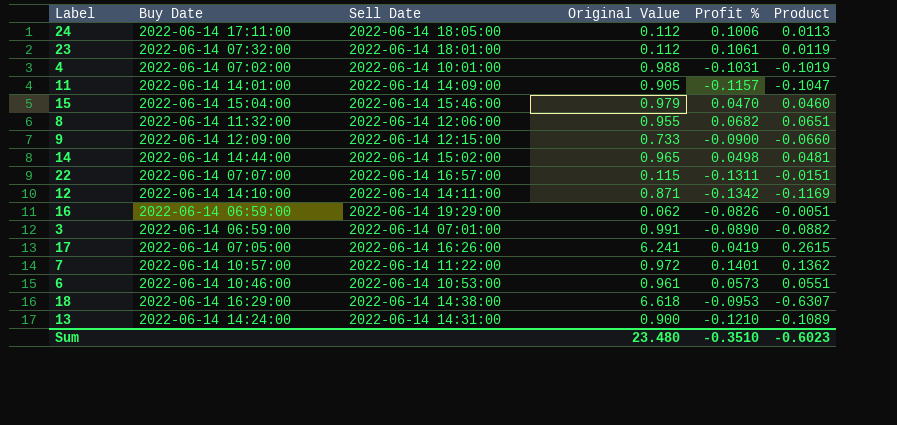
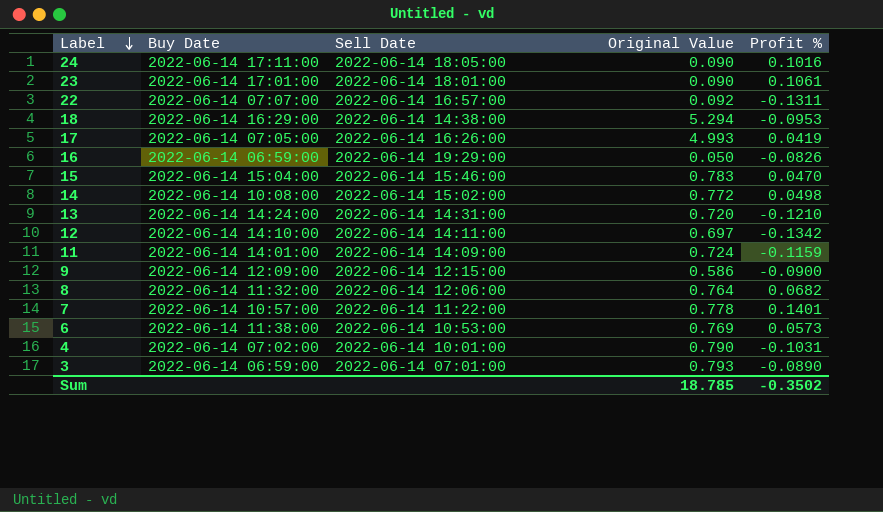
row order: none -> Label descending
column Product | formula: [Original Value] * [Profit %] -> none
24 | Original Value: 0.112 -> 0.090
24 | Profit %: 0.1006 -> 0.1016
23 | Buy Date: 2022-06-14 07:32:00 -> 2022-06-14 17:01:00
23 | Original Value: 0.112 -> 0.090
22 | Original Value: 0.115 -> 0.092
18 | Original Value: 6.618 -> 5.294
17 | Original Value: 6.241 -> 4.993
16 | Original Value: 0.062 -> 0.050
15 | Original Value: 0.979 -> 0.783
14 | Buy Date: 2022-06-14 14:44:00 -> 2022-06-14 10:08:00
14 | Original Value: 0.965 -> 0.772
13 | Original Value: 0.900 -> 0.720
12 | Original Value: 0.871 -> 0.697
11 | Original Value: 0.905 -> 0.724
11 | Profit %: -0.1157 -> -0.1159
9 | Original Value: 0.733 -> 0.586
8 | Original Value: 0.955 -> 0.764
7 | Original Value: 0.972 -> 0.778
6 | Buy Date: 2022-06-14 10:46:00 -> 2022-06-14 11:38:00
6 | Original Value: 0.961 -> 0.769
4 | Original Value: 0.988 -> 0.790
3 | Original Value: 0.991 -> 0.793
Sum | Original Value: 23.480 -> 18.785
Sum | Profit %: -0.3510 -> -0.3502

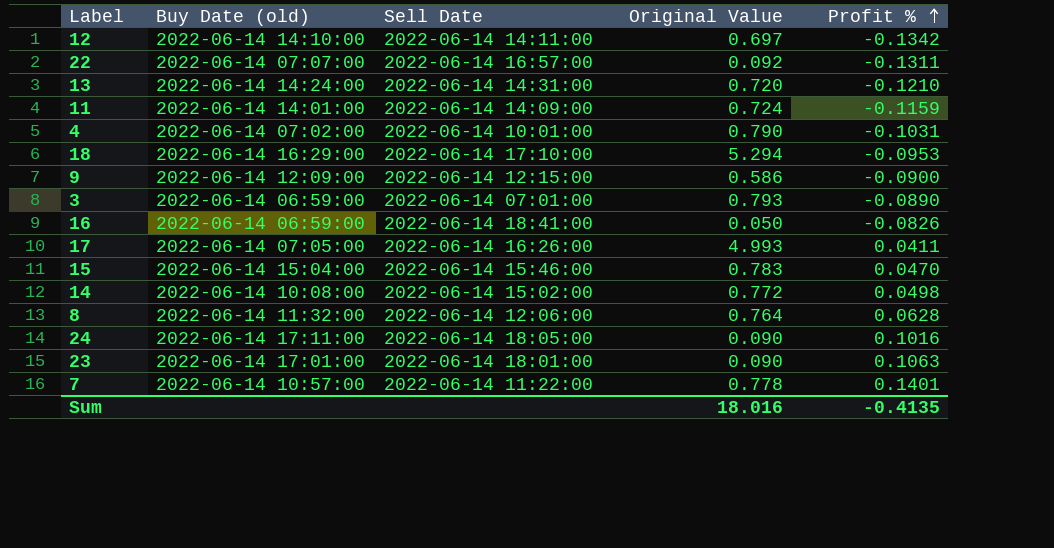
row order: Label descending -> Profit % ascending
column name: Buy Date -> Buy Date (old)
row 6: 2022-06-14 11:38:00 | 2022-06-14 10:53:00 | 0.769 | 0.0573 -> none
18 | Sell Date: 2022-06-14 14:38:00 -> 2022-06-14 17:10:00
16 | Sell Date: 2022-06-14 19:29:00 -> 2022-06-14 18:41:00
17 | Profit %: 0.0419 -> 0.0411
8 | Profit %: 0.0682 -> 0.0628
23 | Profit %: 0.1061 -> 0.1063
Sum | Original Value: 18.785 -> 18.016
Sum | Profit %: -0.3502 -> -0.4135

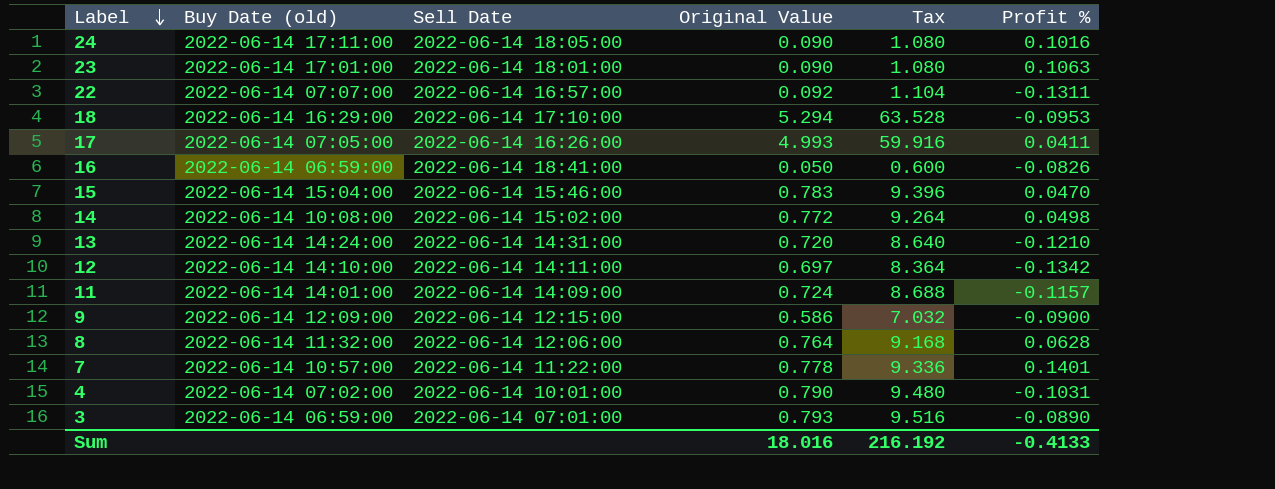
row order: Profit % ascending -> Label descending
column Tax | formula: none -> [Original Value] * 12
11 | Profit %: -0.1159 -> -0.1157
Sum | Profit %: -0.4135 -> -0.4133

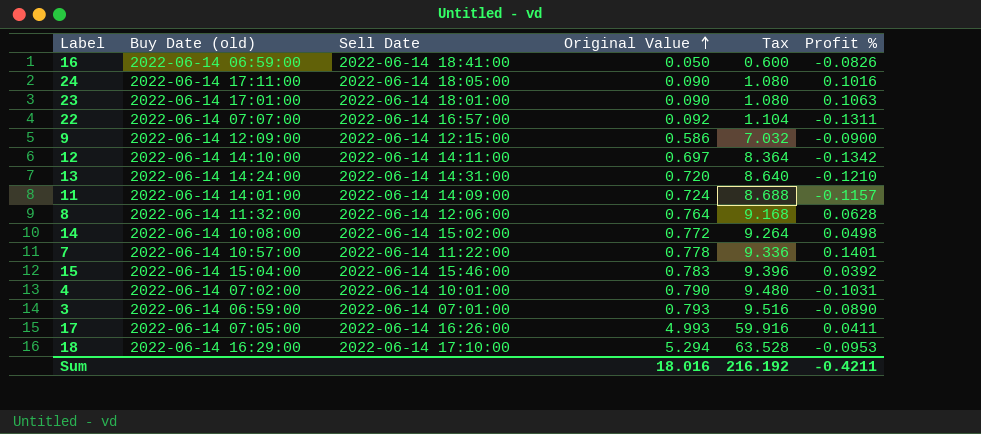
row order: Label descending -> Original Value ascending
15 | Profit %: 0.0470 -> 0.0392
Sum | Profit %: -0.4133 -> -0.4211

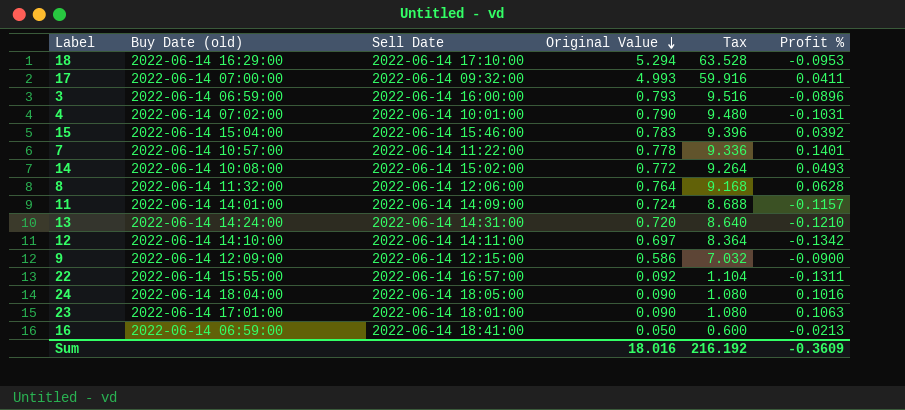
row order: Original Value ascending -> Original Value descending
17 | Buy Date (old): 2022-06-14 07:05:00 -> 2022-06-14 07:00:00
17 | Sell Date: 2022-06-14 16:26:00 -> 2022-06-14 09:32:00
3 | Sell Date: 2022-06-14 07:01:00 -> 2022-06-14 16:00:00
3 | Profit %: -0.0890 -> -0.0896
14 | Profit %: 0.0498 -> 0.0493
22 | Buy Date (old): 2022-06-14 07:07:00 -> 2022-06-14 15:55:00
24 | Buy Date (old): 2022-06-14 17:11:00 -> 2022-06-14 18:04:00
16 | Profit %: -0.0826 -> -0.0213
Sum | Profit %: -0.4211 -> -0.3609

